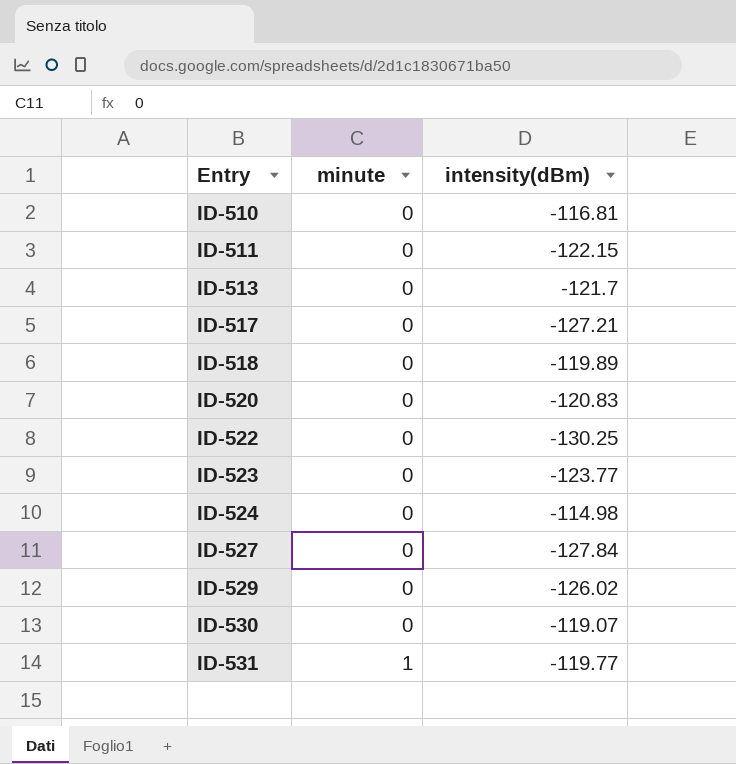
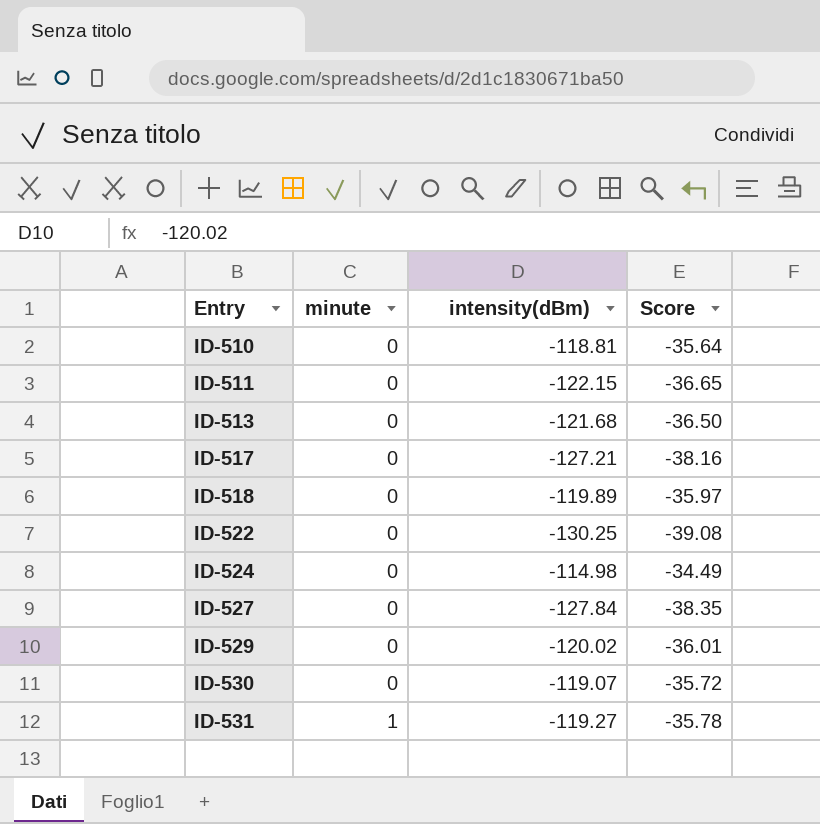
column Score | formula: none -> [intensity(dBm)] * 0.3
row ID-520: 0 | -120.83 -> none
row ID-523: 0 | -123.77 -> none
ID-510 | intensity(dBm): -116.81 -> -118.81
ID-513 | intensity(dBm): -121.7 -> -121.68
ID-529 | intensity(dBm): -126.02 -> -120.02
ID-531 | intensity(dBm): -119.77 -> -119.27

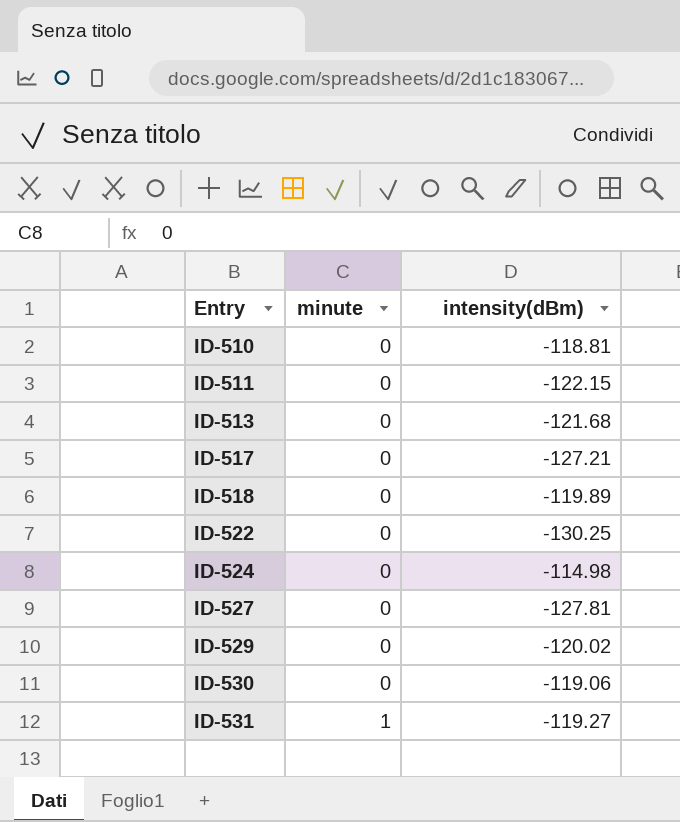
column Score | formula: [intensity(dBm)] * 0.3 -> none
ID-527 | intensity(dBm): -127.84 -> -127.81
ID-530 | intensity(dBm): -119.07 -> -119.06

